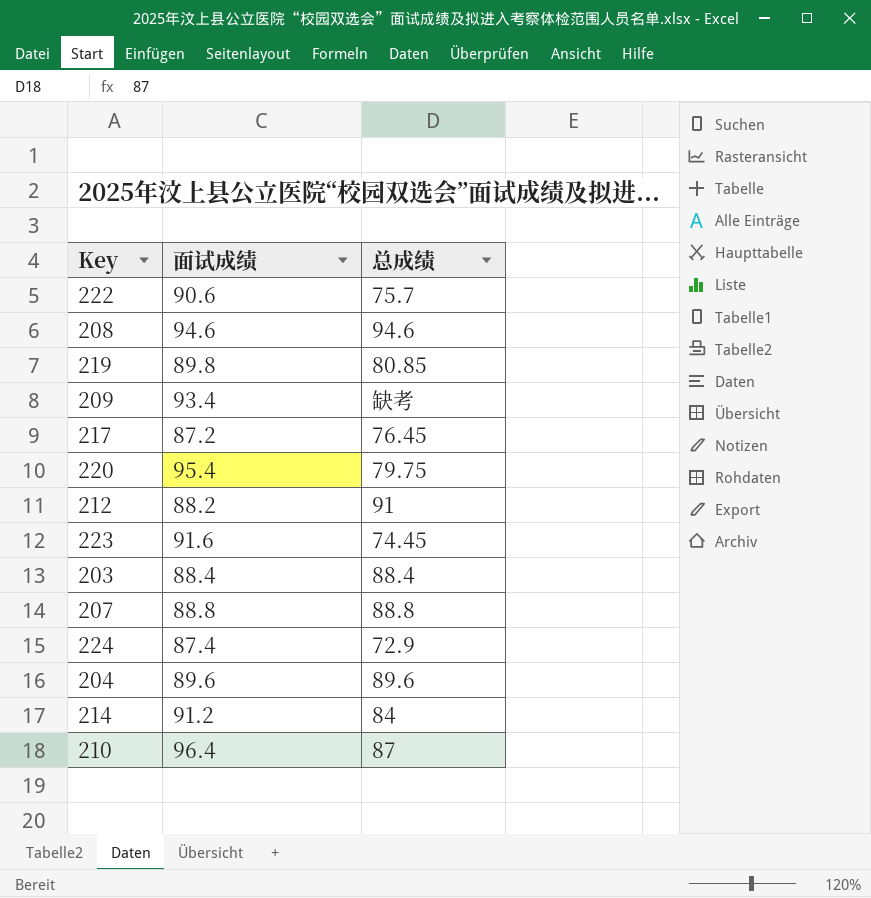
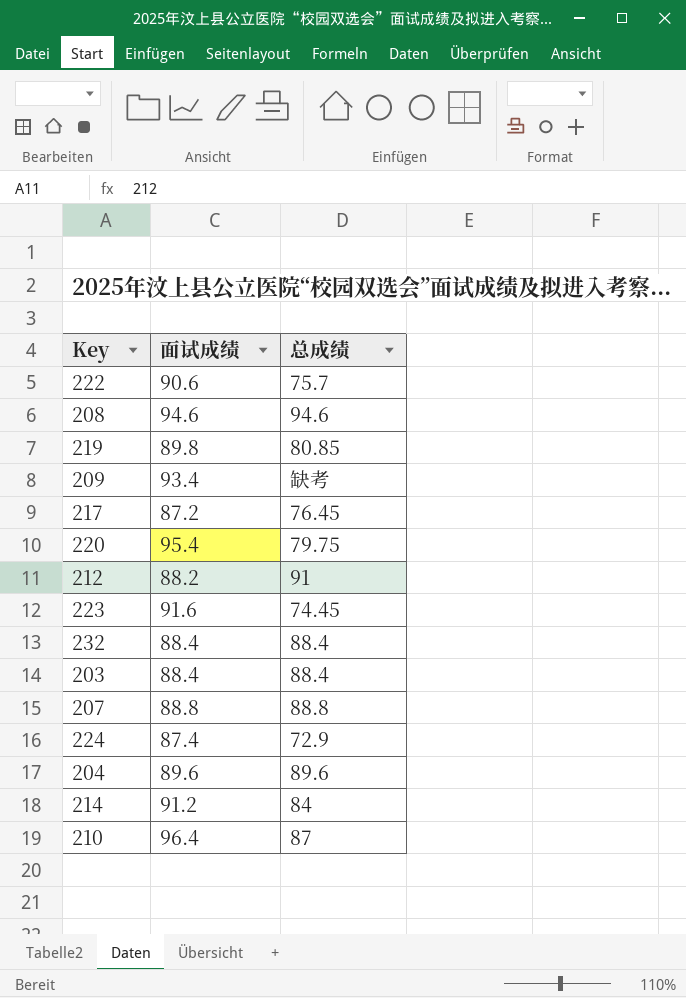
row 232: none -> 88.4 | 88.4

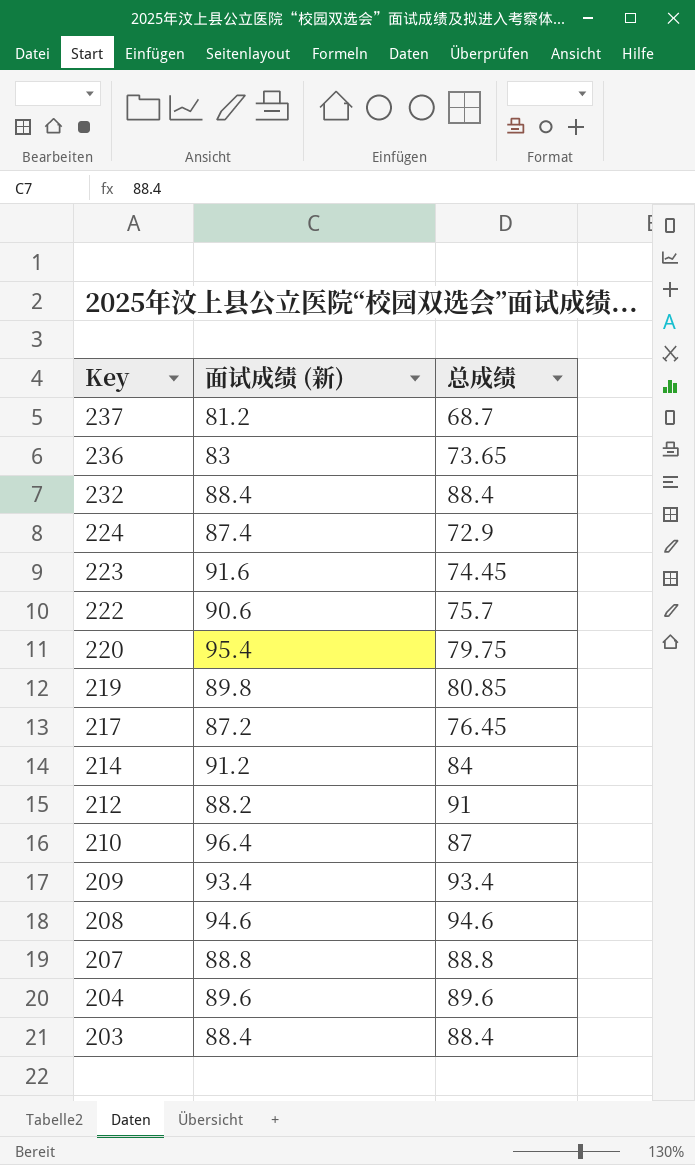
row order: none -> Key descending
column name: 面试成绩 -> 面试成绩 (新)
row 237: none -> 81.2 | 68.7
row 236: none -> 83 | 73.65
209 | 总成绩: 缺考 -> 93.4

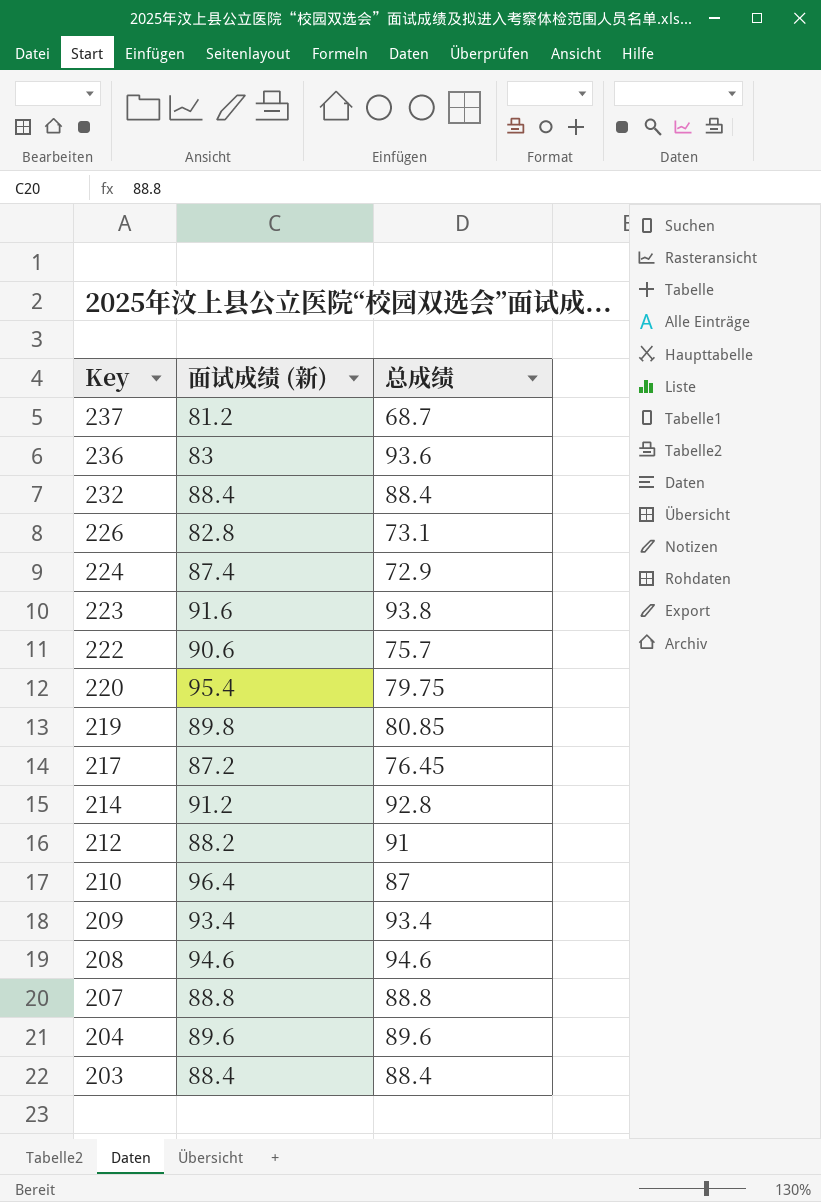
236 | 总成绩: 73.65 -> 93.6
row 226: none -> 82.8 | 73.1
223 | 总成绩: 74.45 -> 93.8
214 | 总成绩: 84 -> 92.8

